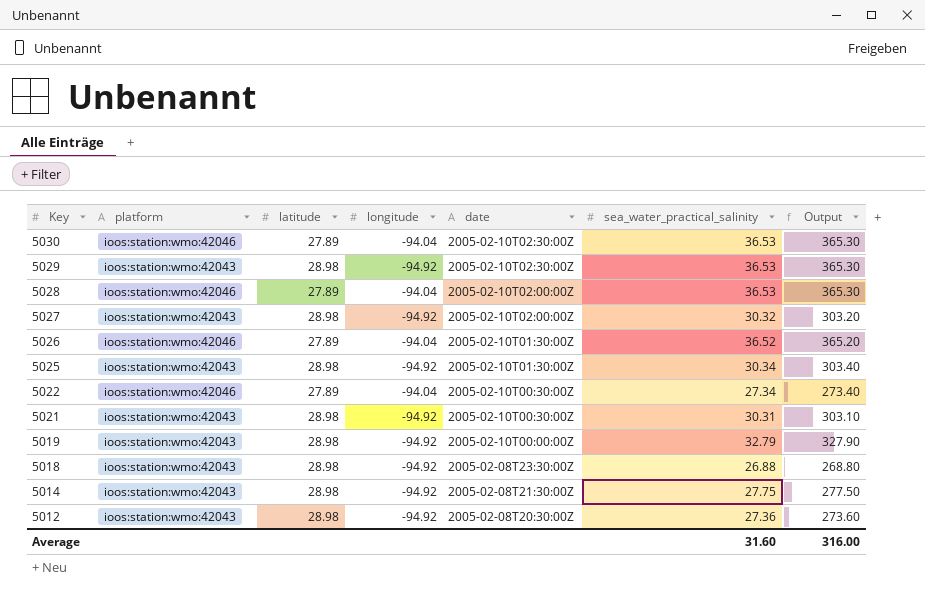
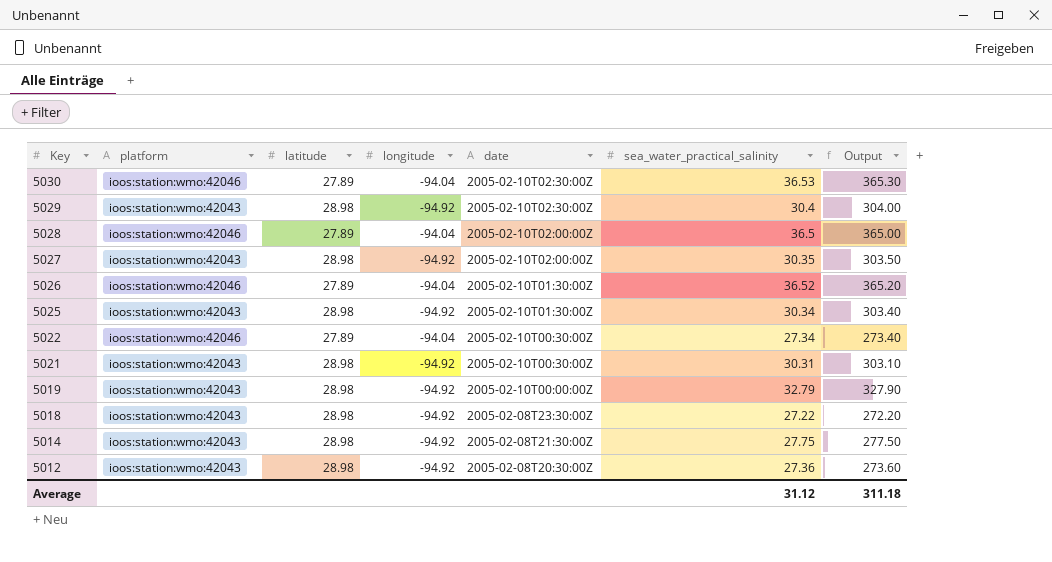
5029 | sea_water_practical_salinity: 36.53 -> 30.4
5029 | Output: 365.30 -> 304.00
5028 | sea_water_practical_salinity: 36.53 -> 36.5
5028 | Output: 365.30 -> 365.00
5027 | sea_water_practical_salinity: 30.32 -> 30.35
5027 | Output: 303.20 -> 303.50
5018 | sea_water_practical_salinity: 26.88 -> 27.22
5018 | Output: 268.80 -> 272.20
Average | sea_water_practical_salinity: 31.60 -> 31.12
Average | Output: 316.00 -> 311.18

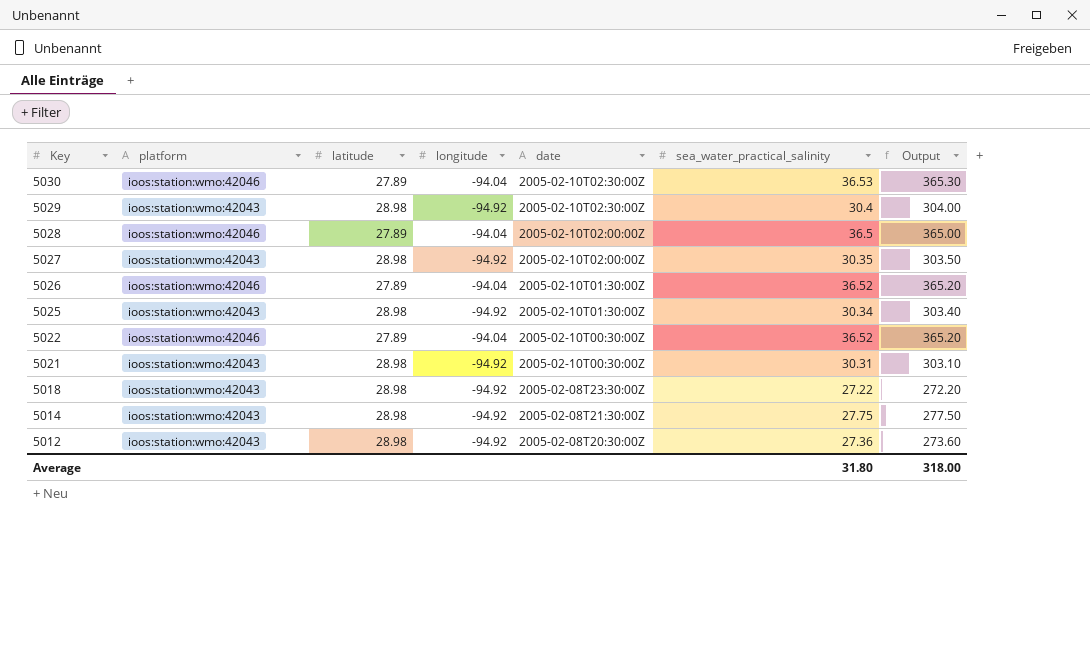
row 5019: ioos:station:wmo:42043 | 28.98 | -94.92 | 2005-02-10T00:00:00Z | 32.79 | 327.90 -> none
5022 | sea_water_practical_salinity: 27.34 -> 36.52
5022 | Output: 273.40 -> 365.20
Average | sea_water_practical_salinity: 31.12 -> 31.80
Average | Output: 311.18 -> 318.00

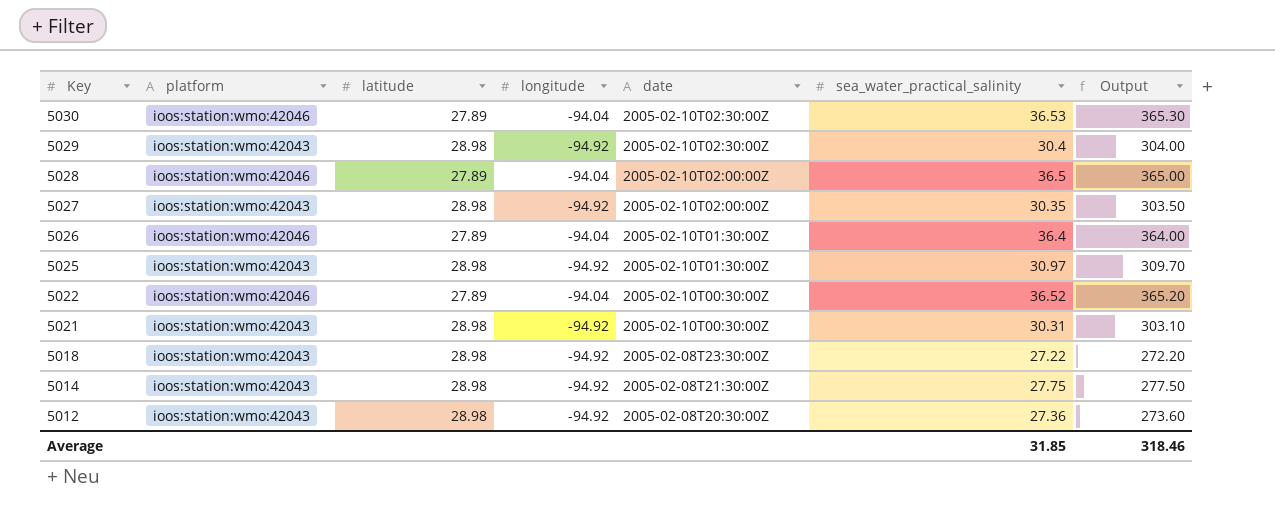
5026 | sea_water_practical_salinity: 36.52 -> 36.4
5026 | Output: 365.20 -> 364.00
5025 | sea_water_practical_salinity: 30.34 -> 30.97
5025 | Output: 303.40 -> 309.70
Average | sea_water_practical_salinity: 31.80 -> 31.85
Average | Output: 318.00 -> 318.46

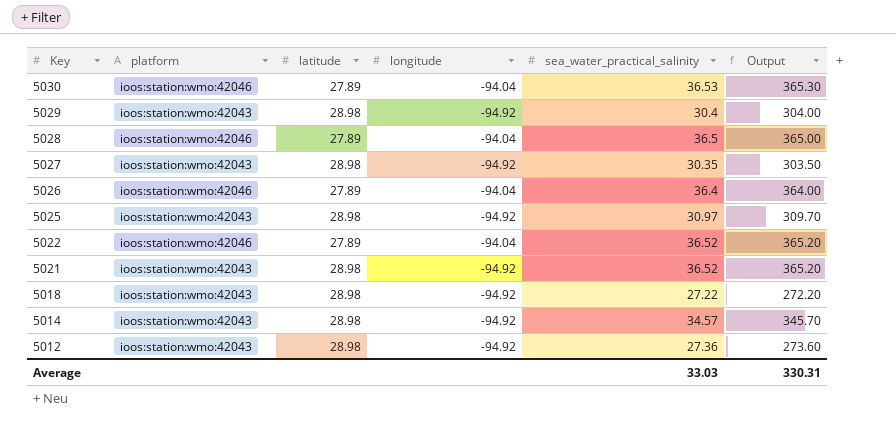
column date | position: 5 -> none
5021 | sea_water_practical_salinity: 30.31 -> 36.52
5021 | Output: 303.10 -> 365.20
5014 | sea_water_practical_salinity: 27.75 -> 34.57
5014 | Output: 277.50 -> 345.70
Average | sea_water_practical_salinity: 31.85 -> 33.03
Average | Output: 318.46 -> 330.31

